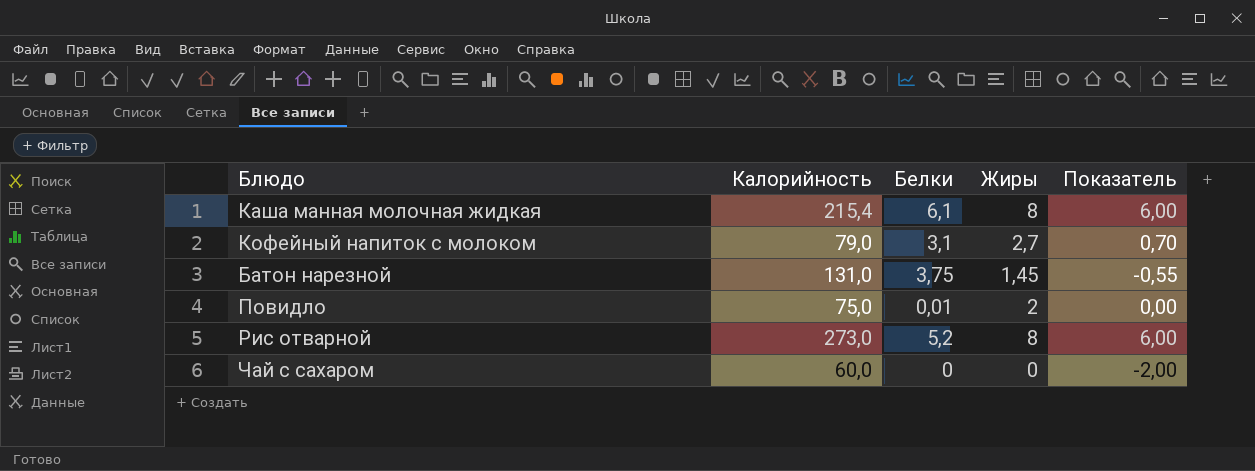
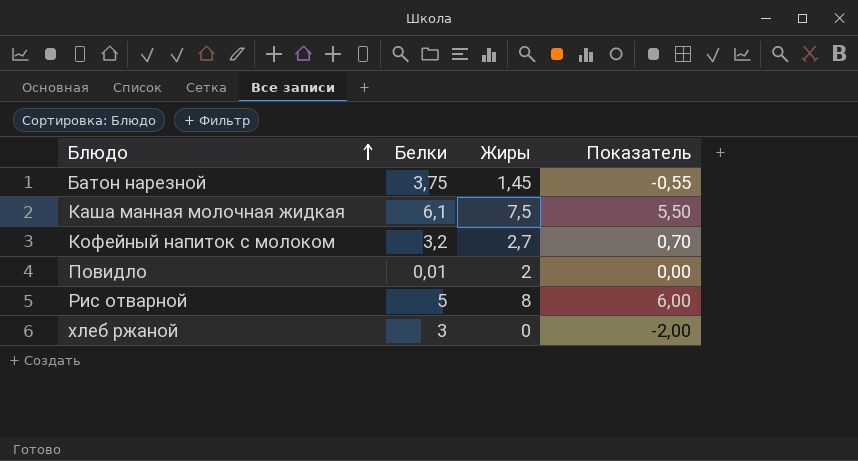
row order: none -> Блюдо ascending
column Калорийность | position: 2 -> none
row Чай с сахаром: 60,0 | 0 | 0 | -2,00 -> none
Каша манная молочная жидкая | Жиры: 8 -> 7,5
Каша манная молочная жидкая | Показатель: 6,00 -> 5,50
Кофейный напиток с молоком | Белки: 3,1 -> 3,2
Рис отварной | Белки: 5,2 -> 5
row хлеб ржаной: none -> 3 | 0 | -2,00

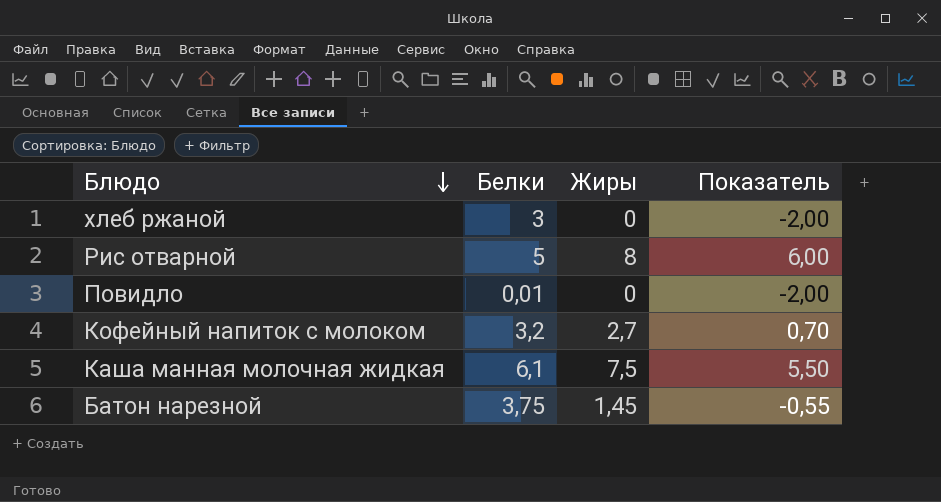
row order: Блюдо ascending -> Блюдо descending
Повидло | Жиры: 2 -> 0
Повидло | Показатель: 0,00 -> -2,00

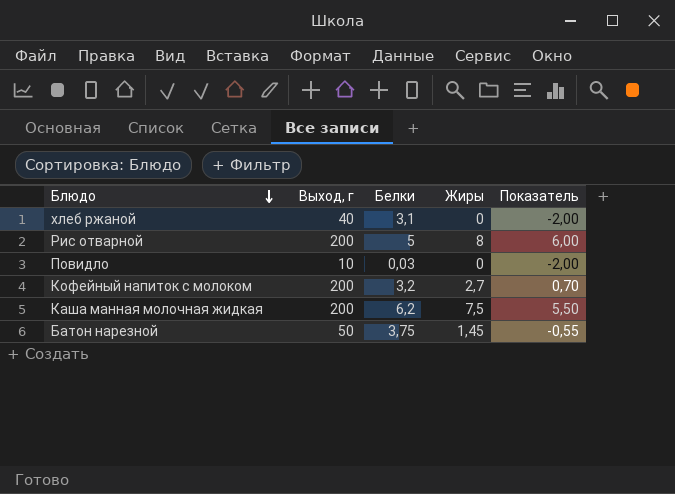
column Выход, г | position: none -> 2
хлеб ржаной | Белки: 3 -> 3,1
Повидло | Белки: 0,01 -> 0,03
Каша манная молочная жидкая | Белки: 6,1 -> 6,2

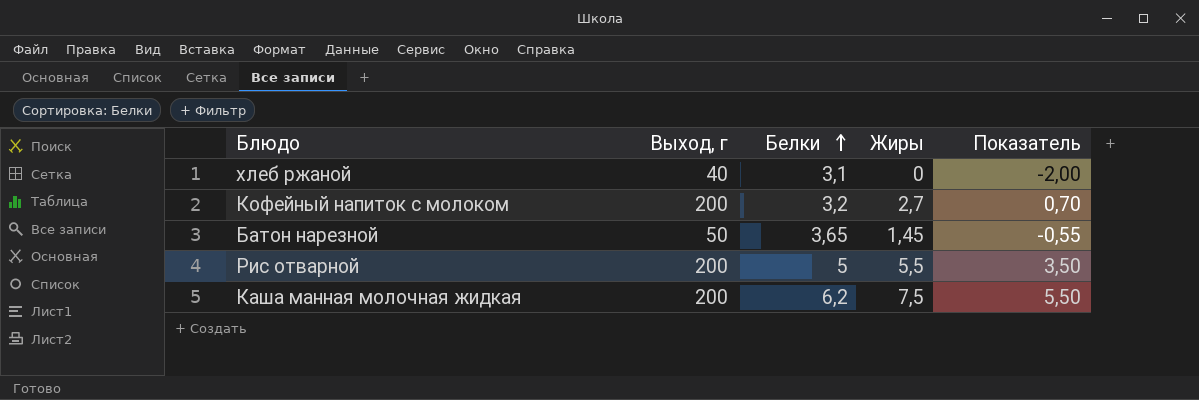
row order: Блюдо descending -> Белки ascending
row Повидло: 10 | 0,03 | 0 | -2,00 -> none
Батон нарезной | Белки: 3,75 -> 3,65
Рис отварной | Жиры: 8 -> 5,5
Рис отварной | Показатель: 6,00 -> 3,50

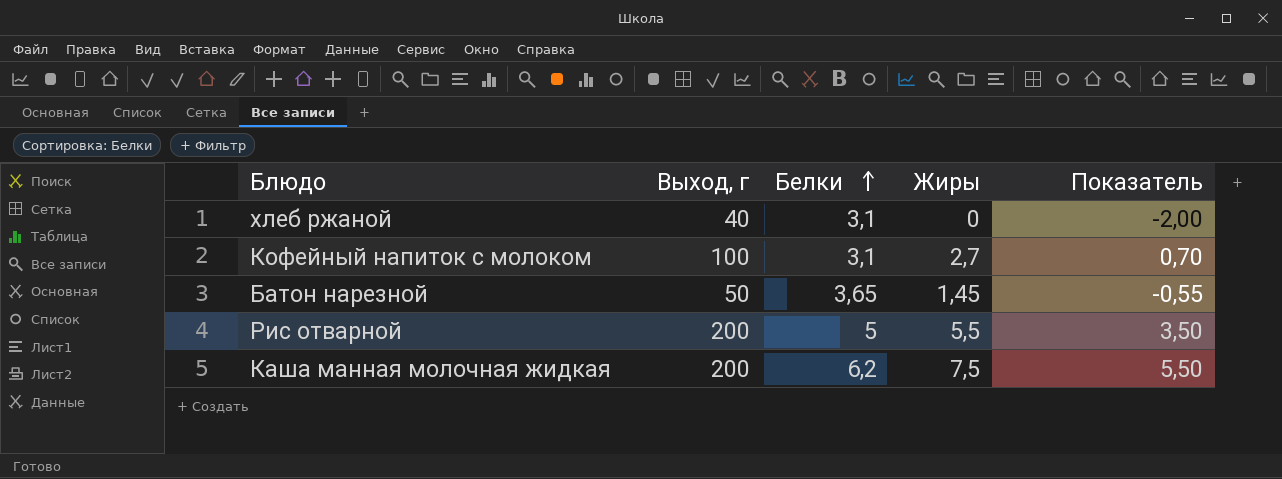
Кофейный напиток с молоком | Выход, г: 200 -> 100
Кофейный напиток с молоком | Белки: 3,2 -> 3,1

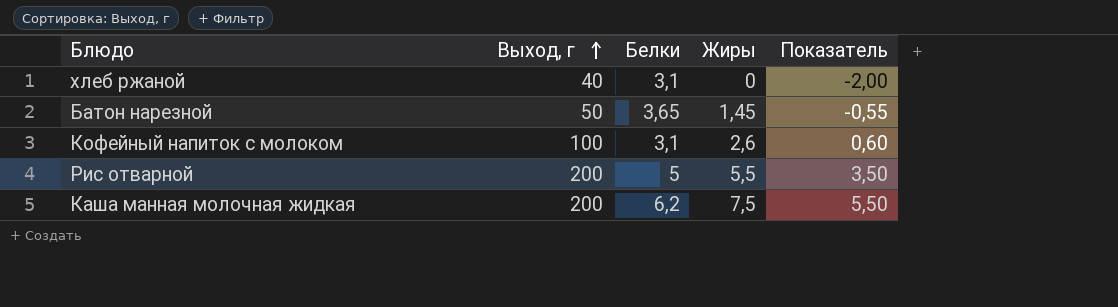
row order: Белки ascending -> Выход, г ascending
Кофейный напиток с молоком | Жиры: 2,7 -> 2,6
Кофейный напиток с молоком | Показатель: 0,70 -> 0,60

